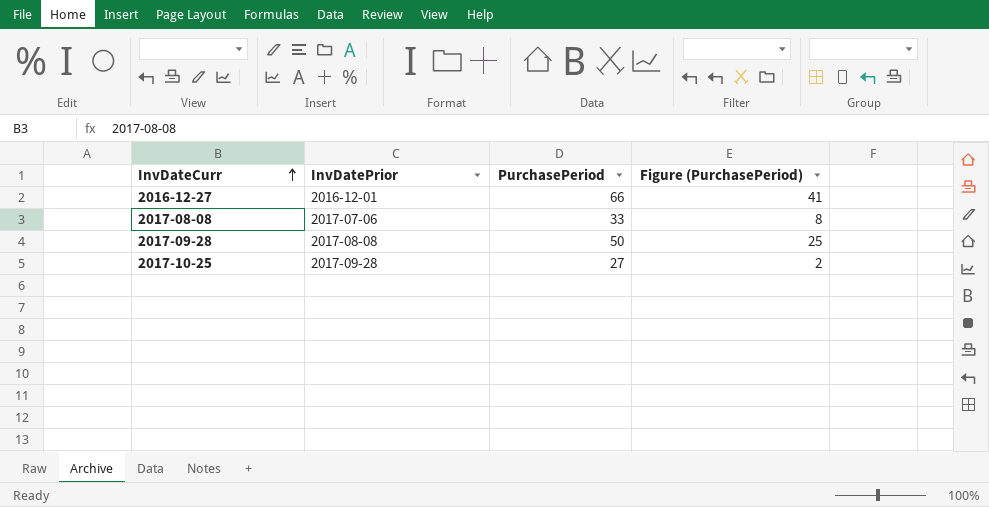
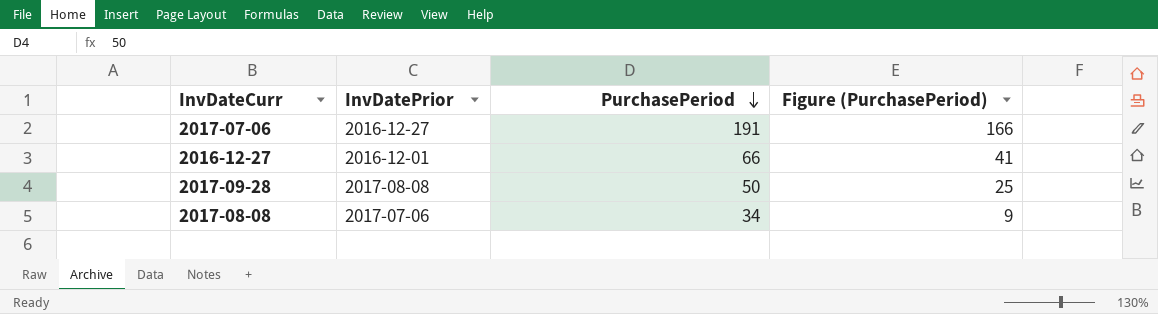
row order: InvDateCurr ascending -> PurchasePeriod descending
row 2017-10-25: 2017-09-28 | 27 | 2 -> none
row 2017-07-06: none -> 2016-12-27 | 191 | 166
2017-08-08 | PurchasePeriod: 33 -> 34
2017-08-08 | Figure (PurchasePeriod): 8 -> 9

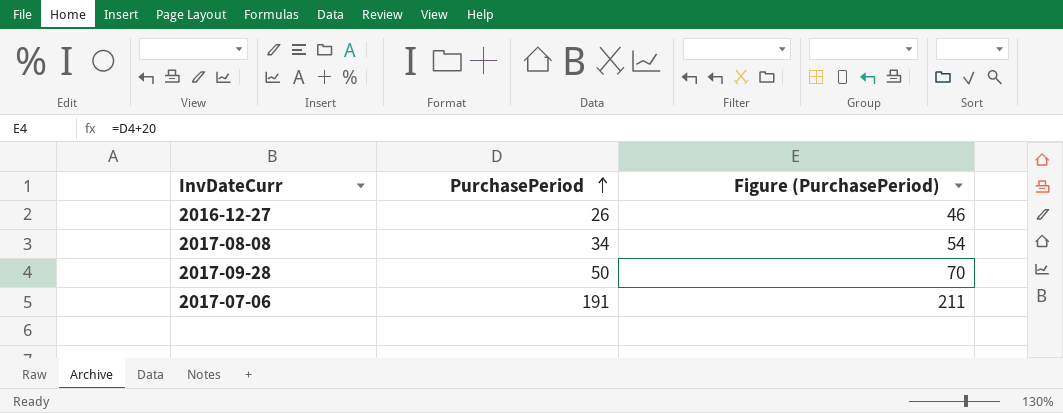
row order: PurchasePeriod descending -> PurchasePeriod ascending
column InvDatePrior | position: 2 -> none
column Figure (PurchasePeriod) | formula: [PurchasePeriod] - 25 -> [PurchasePeriod] + 20
2016-12-27 | PurchasePeriod: 66 -> 26

